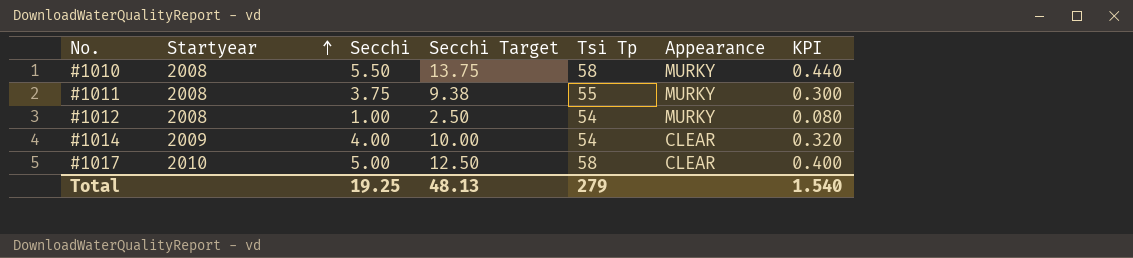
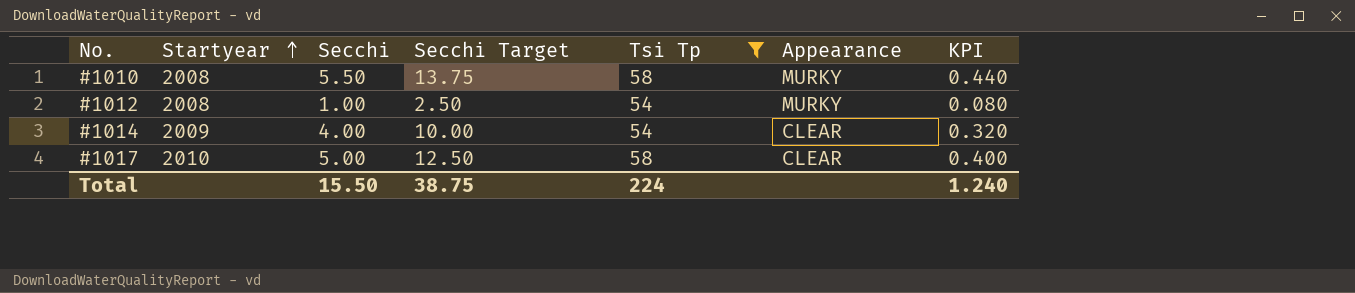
filter: none -> Tsi Tp != 55
Total | Secchi: 19.25 -> 15.50
Total | Secchi Target: 48.13 -> 38.75
Total | Tsi Tp: 279 -> 224
Total | KPI: 1.540 -> 1.240

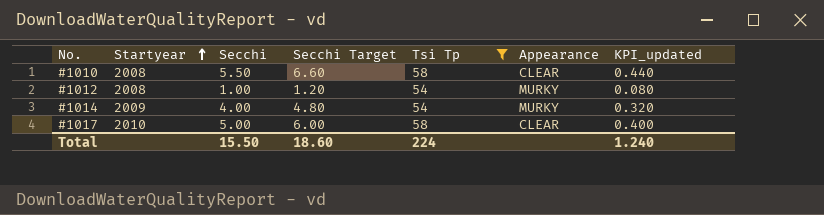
column Secchi Target | formula: [Secchi] * 2.5 -> [Secchi] * 1.2
column name: KPI -> KPI_updated
#1010 | Appearance: MURKY -> CLEAR
#1014 | Appearance: CLEAR -> MURKY
Total | Secchi Target: 38.75 -> 18.60

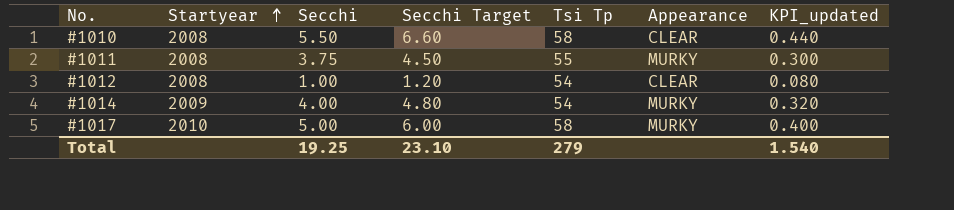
filter: Tsi Tp != 55 -> none
#1012 | Appearance: MURKY -> CLEAR
#1017 | Appearance: CLEAR -> MURKY
Total | Secchi: 15.50 -> 19.25
Total | Secchi Target: 18.60 -> 23.10
Total | Tsi Tp: 224 -> 279
Total | KPI_updated: 1.240 -> 1.540

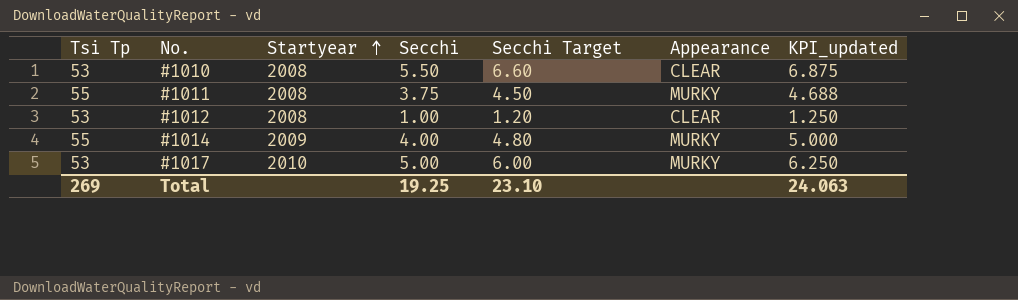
column Tsi Tp | position: 5 -> 1
column KPI_updated | formula: [Secchi] * 0.08 -> [Secchi] * 1.25
#1010 | Tsi Tp: 58 -> 53
#1012 | Tsi Tp: 54 -> 53
#1014 | Tsi Tp: 54 -> 55
#1017 | Tsi Tp: 58 -> 53
Total | Tsi Tp: 279 -> 269
Total | KPI_updated: 1.540 -> 24.063

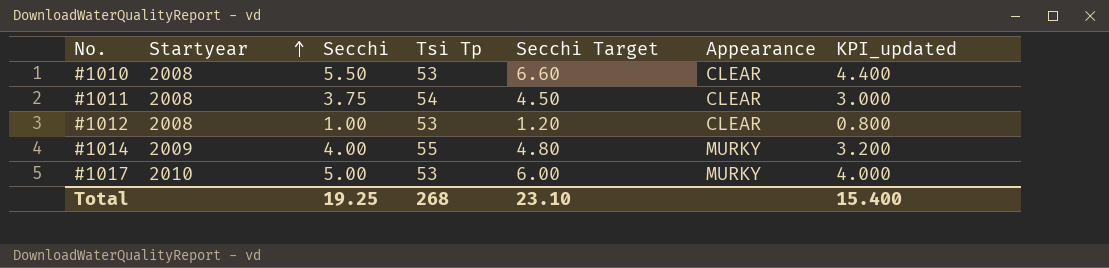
column Tsi Tp | position: 1 -> 4
column KPI_updated | formula: [Secchi] * 1.25 -> [Secchi] * 0.8
#1011 | Tsi Tp: 55 -> 54
#1011 | Appearance: MURKY -> CLEAR
Total | Tsi Tp: 269 -> 268
Total | KPI_updated: 24.063 -> 15.400

